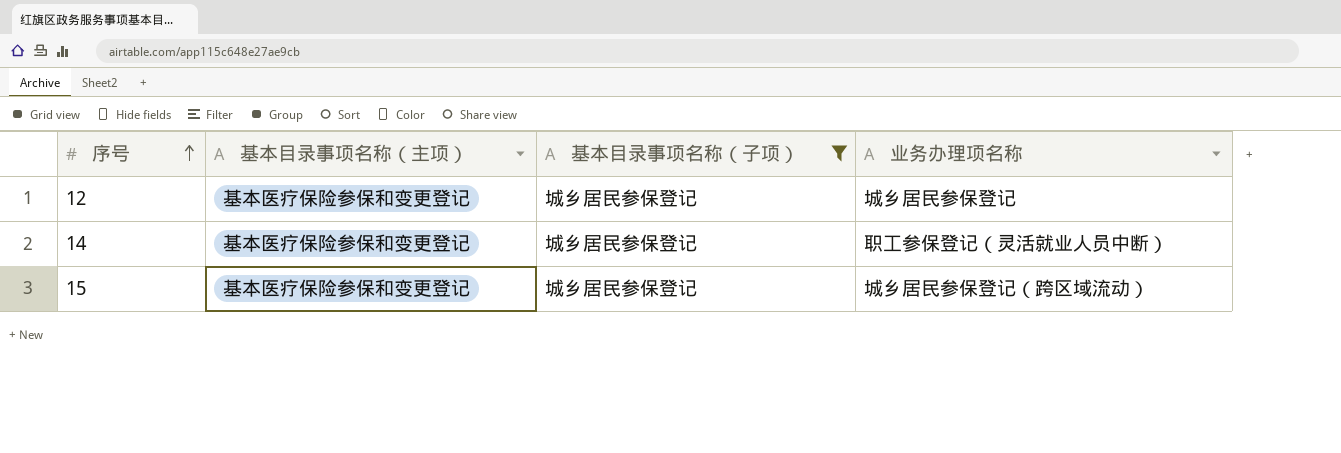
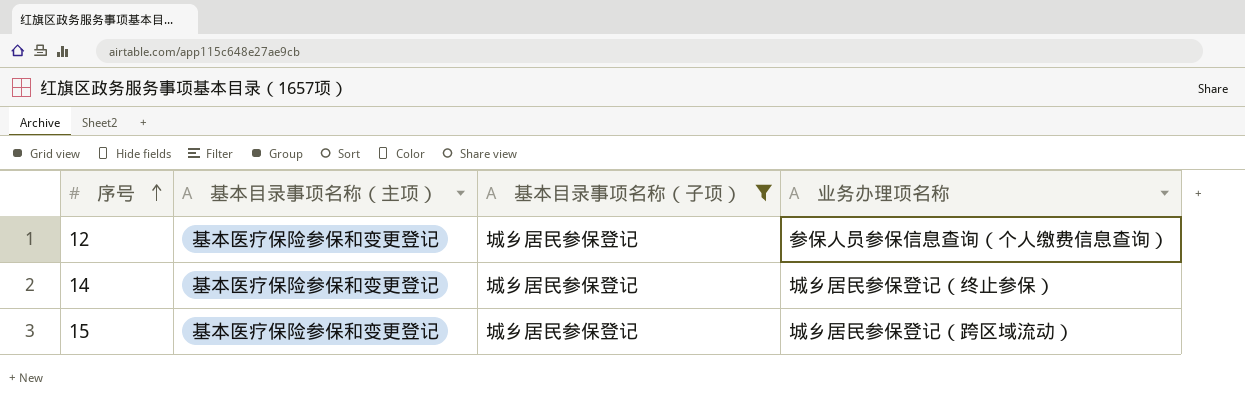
12 | 业务办理项名称: 城乡居民参保登记 -> 参保人员参保信息查询（个人缴费信息查询）
14 | 业务办理项名称: 职工参保登记（灵活就业人员中断） -> 城乡居民参保登记（终止参保）

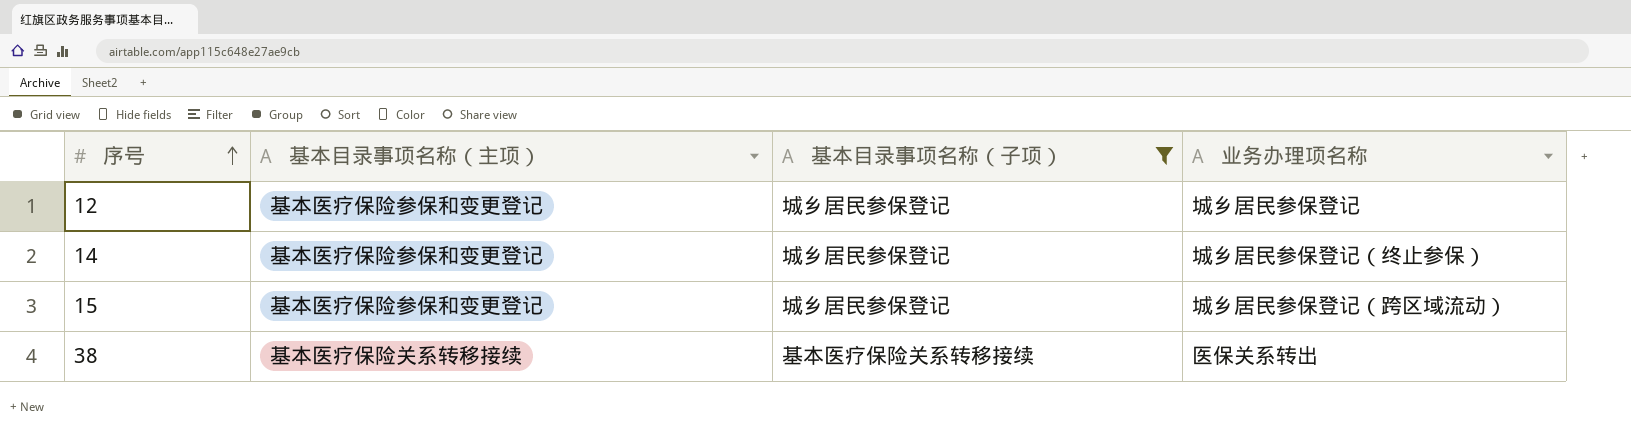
12 | 业务办理项名称: 参保人员参保信息查询（个人缴费信息查询） -> 城乡居民参保登记
row 38: none -> 基本医疗保险关系转移接续 | 基本医疗保险关系转移接续 | 医保关系转出

